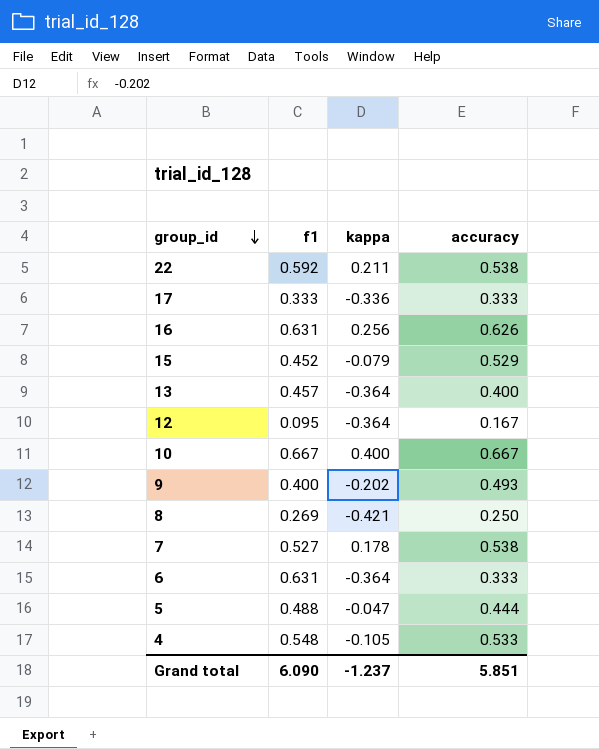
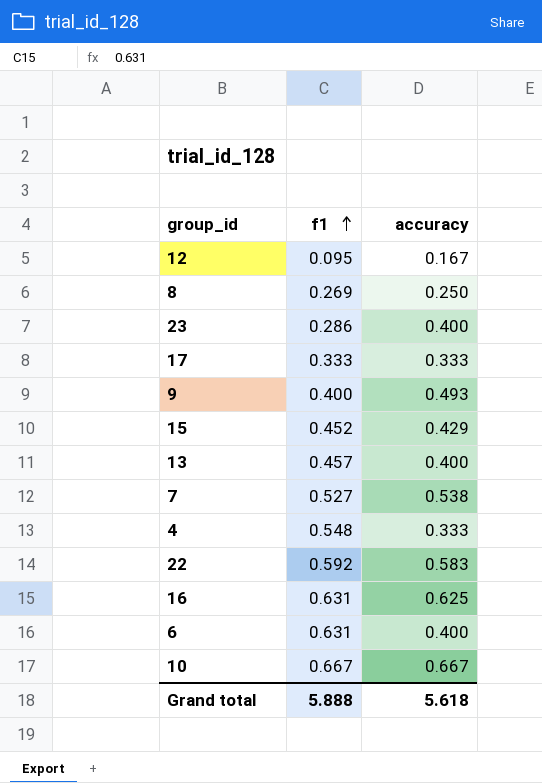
row order: group_id descending -> f1 ascending
column kappa | position: 3 -> none
row 5: 0.488 | -0.047 | 0.444 -> none
row 23: none -> 0.286 | 0.400
15 | accuracy: 0.529 -> 0.429
4 | accuracy: 0.533 -> 0.333
22 | accuracy: 0.538 -> 0.583
16 | accuracy: 0.626 -> 0.625
6 | accuracy: 0.333 -> 0.400
Grand total | f1: 6.090 -> 5.888
Grand total | accuracy: 5.851 -> 5.618

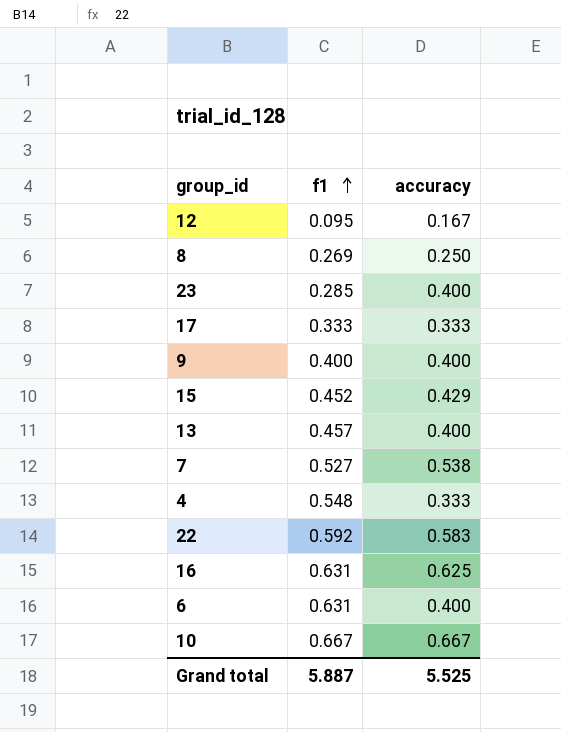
23 | f1: 0.286 -> 0.285
9 | accuracy: 0.493 -> 0.400
Grand total | f1: 5.888 -> 5.887
Grand total | accuracy: 5.618 -> 5.525

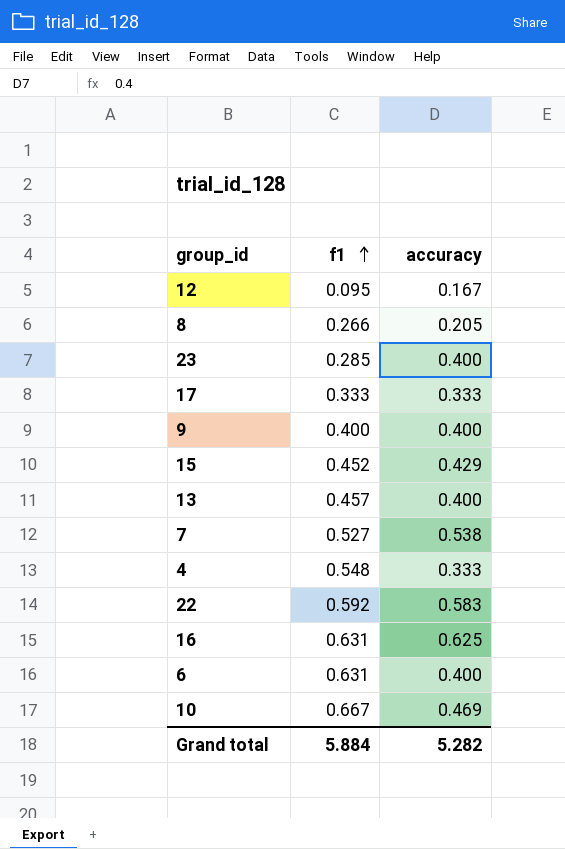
8 | f1: 0.269 -> 0.266
8 | accuracy: 0.250 -> 0.205
10 | accuracy: 0.667 -> 0.469
Grand total | f1: 5.887 -> 5.884
Grand total | accuracy: 5.525 -> 5.282

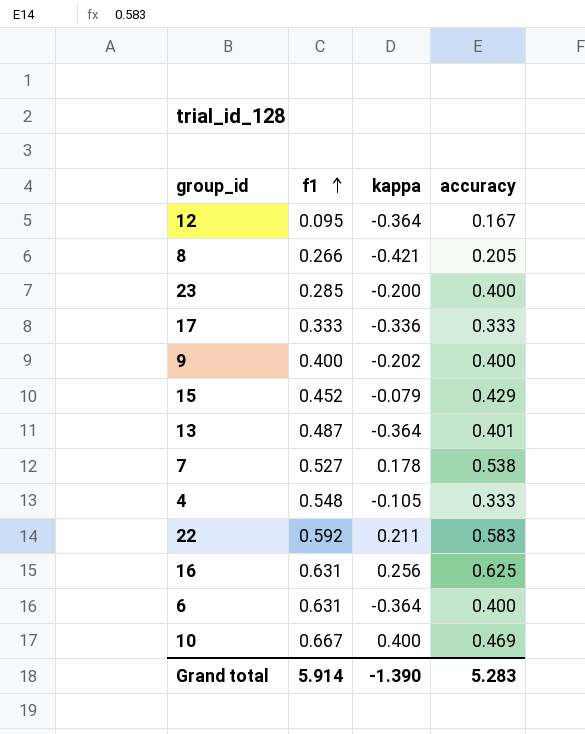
column kappa | position: none -> 3
13 | f1: 0.457 -> 0.487
13 | accuracy: 0.400 -> 0.401
Grand total | f1: 5.884 -> 5.914
Grand total | accuracy: 5.282 -> 5.283

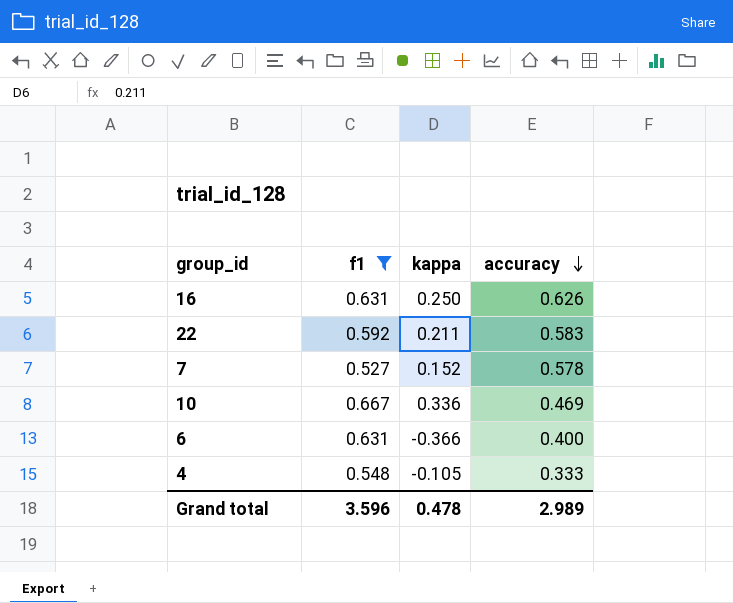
filter: none -> f1 >= 0.527
row order: f1 ascending -> accuracy descending
16 | kappa: 0.256 -> 0.250
16 | accuracy: 0.625 -> 0.626
7 | kappa: 0.178 -> 0.152
7 | accuracy: 0.538 -> 0.578
10 | kappa: 0.400 -> 0.336
6 | kappa: -0.364 -> -0.366
Grand total | f1: 5.914 -> 3.596
Grand total | kappa: -1.390 -> 0.478
Grand total | accuracy: 5.283 -> 2.989

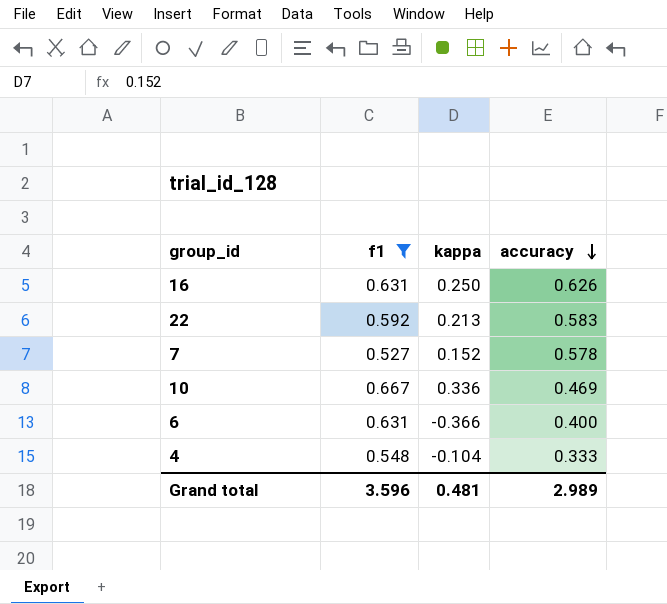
22 | kappa: 0.211 -> 0.213
4 | kappa: -0.105 -> -0.104
Grand total | kappa: 0.478 -> 0.481

